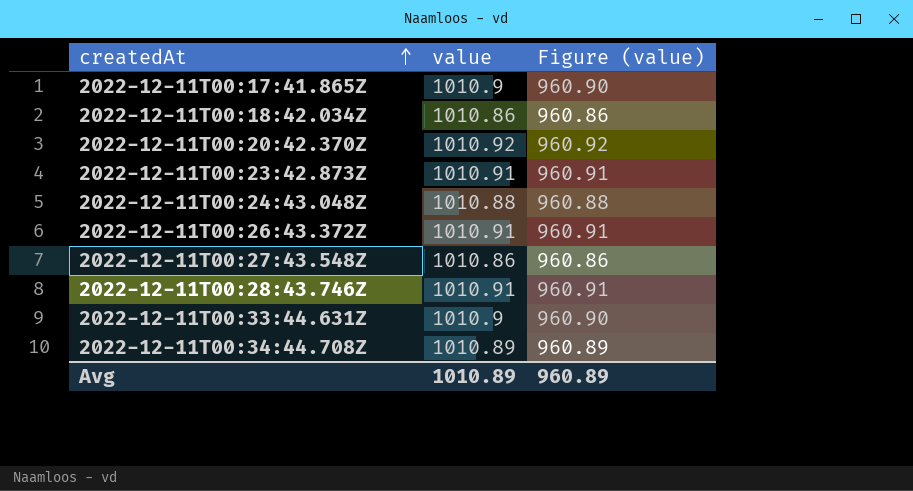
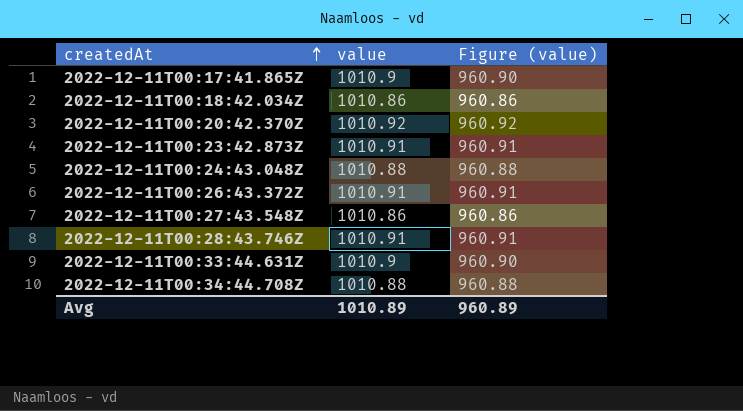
2022-12-11T00:34:44.708Z | value: 1010.89 -> 1010.88
2022-12-11T00:34:44.708Z | Figure (value): 960.89 -> 960.88

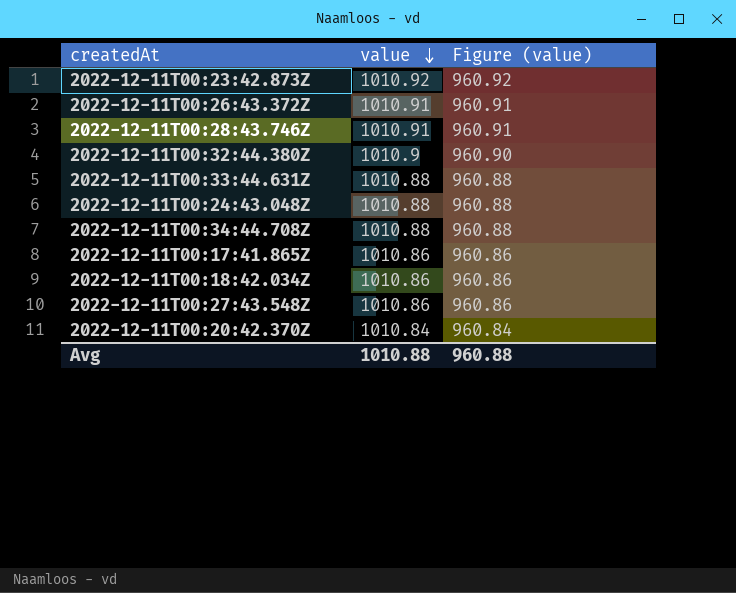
row order: createdAt ascending -> value descending
2022-12-11T00:23:42.873Z | value: 1010.91 -> 1010.92
2022-12-11T00:23:42.873Z | Figure (value): 960.91 -> 960.92
row 2022-12-11T00:32:44.380Z: none -> 1010.9 | 960.90
2022-12-11T00:33:44.631Z | value: 1010.9 -> 1010.88
2022-12-11T00:33:44.631Z | Figure (value): 960.90 -> 960.88
2022-12-11T00:17:41.865Z | value: 1010.9 -> 1010.86
2022-12-11T00:17:41.865Z | Figure (value): 960.90 -> 960.86
2022-12-11T00:20:42.370Z | value: 1010.92 -> 1010.84
2022-12-11T00:20:42.370Z | Figure (value): 960.92 -> 960.84
Avg | value: 1010.89 -> 1010.88
Avg | Figure (value): 960.89 -> 960.88

